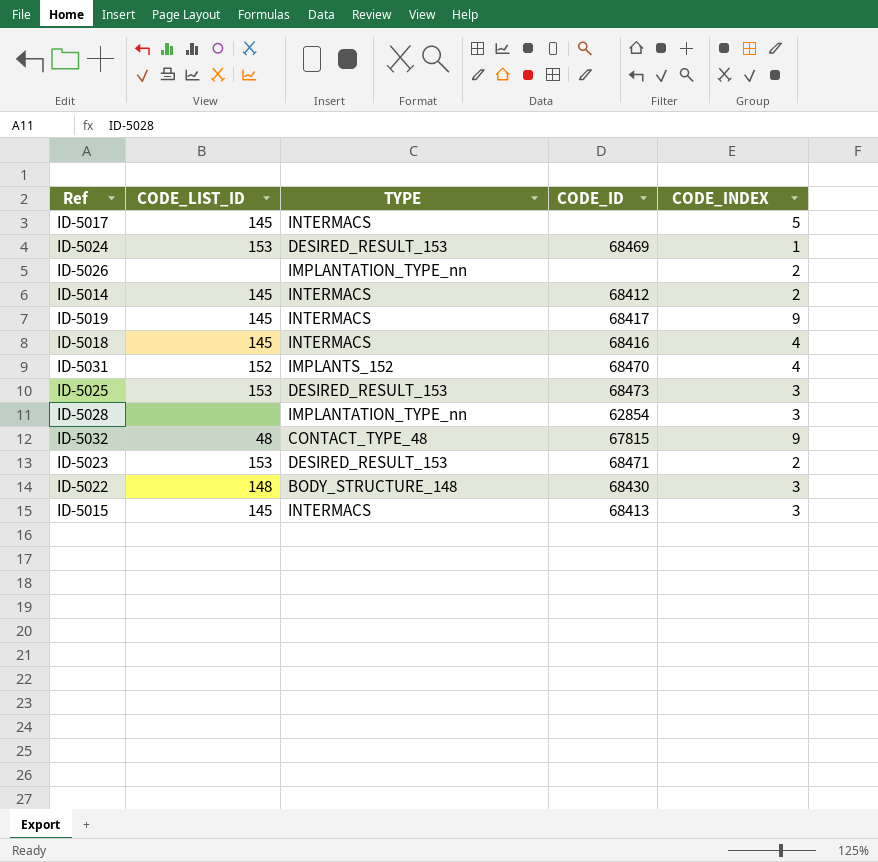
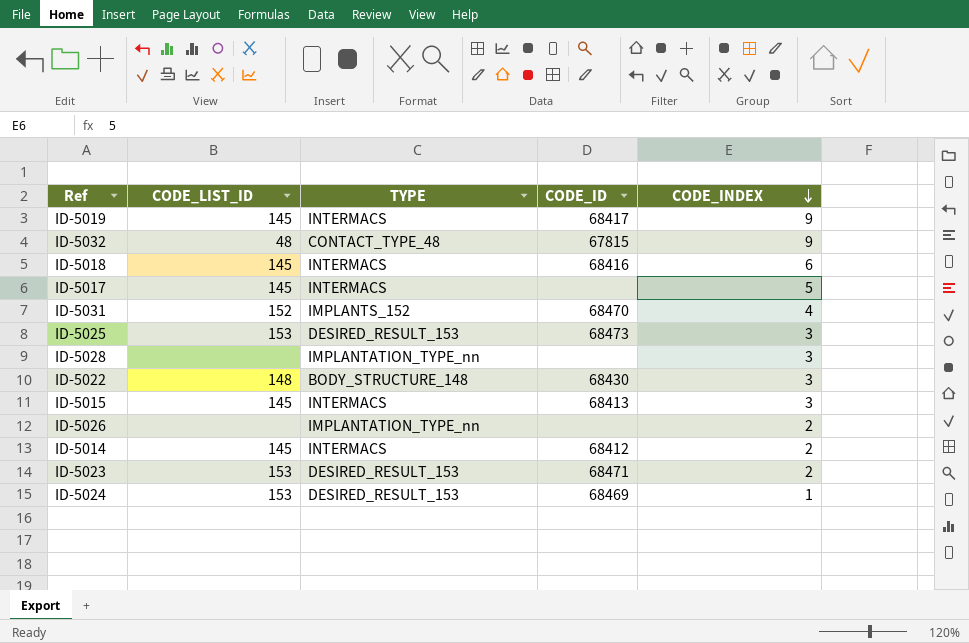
row order: none -> CODE_INDEX descending
ID-5018 | CODE_INDEX: 4 -> 6
ID-5028 | CODE_ID: 62854 -> none

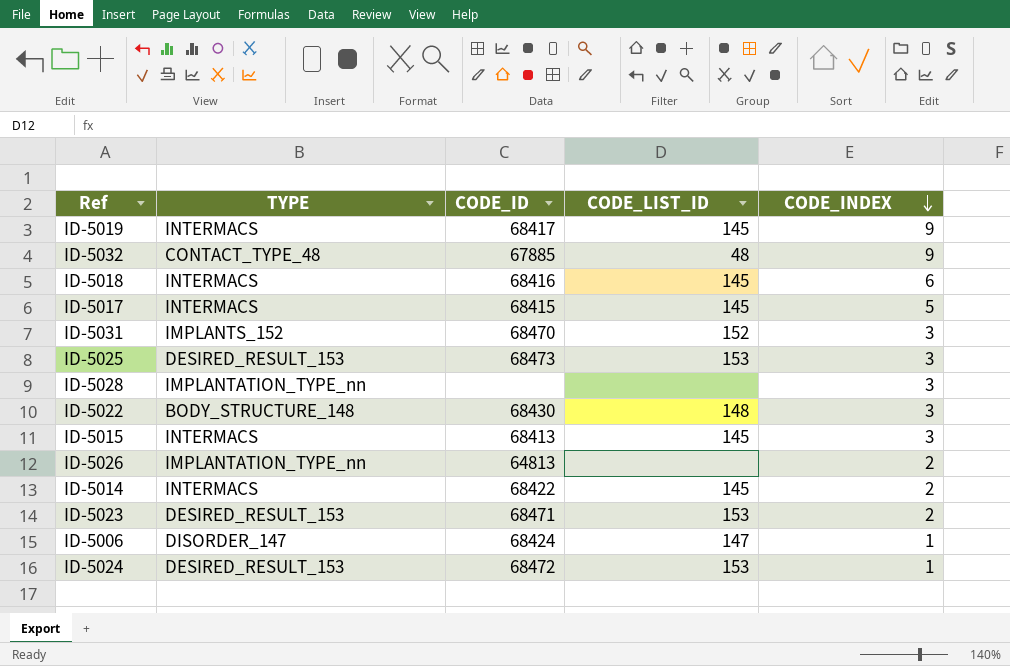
column CODE_LIST_ID | position: 2 -> 4
ID-5032 | CODE_ID: 67815 -> 67885
ID-5017 | CODE_ID: none -> 68415
ID-5031 | CODE_INDEX: 4 -> 3
ID-5026 | CODE_ID: none -> 64813
ID-5014 | CODE_ID: 68412 -> 68422
row ID-5006: none -> DISORDER_147 | 68424 | 147 | 1
ID-5024 | CODE_ID: 68469 -> 68472

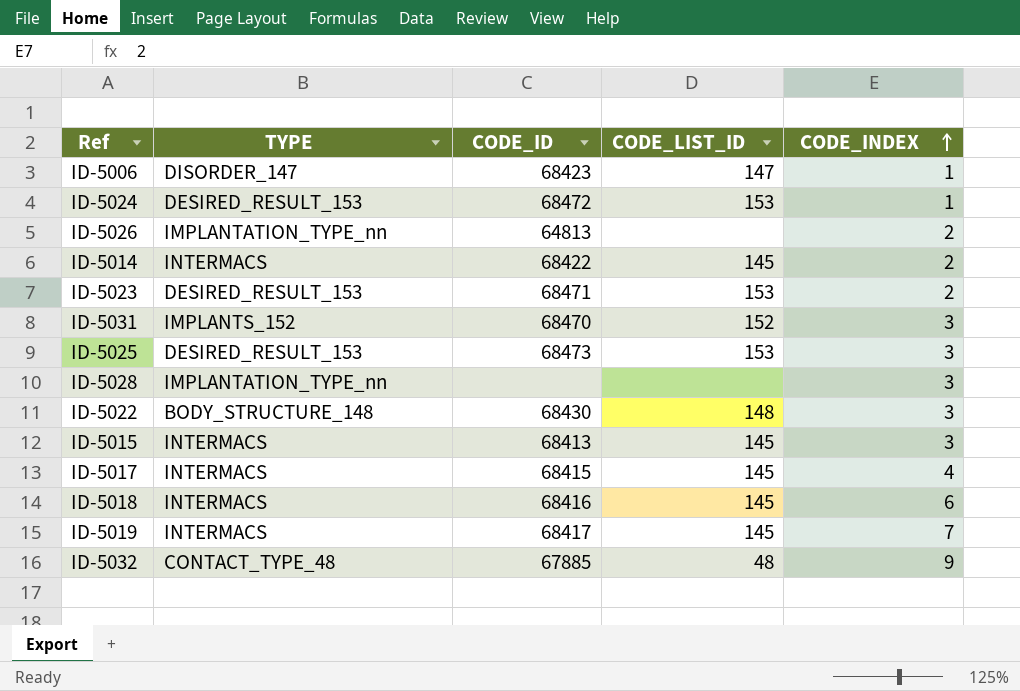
row order: CODE_INDEX descending -> CODE_INDEX ascending
ID-5006 | CODE_ID: 68424 -> 68423
ID-5017 | CODE_INDEX: 5 -> 4
ID-5019 | CODE_INDEX: 9 -> 7

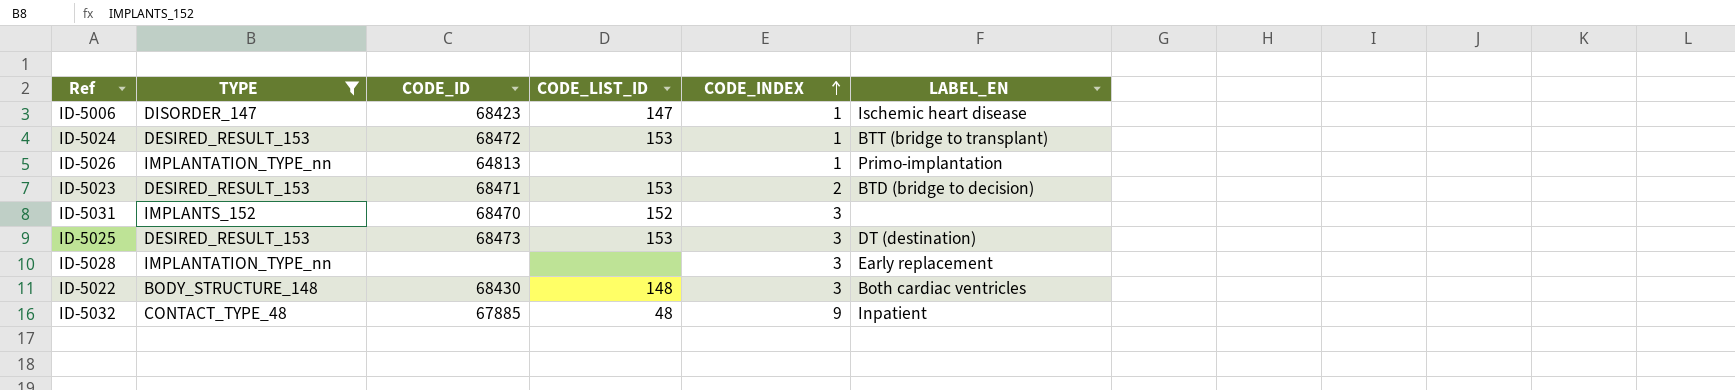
filter: none -> TYPE != INTERMACS
column LABEL_EN | position: none -> 6
ID-5026 | CODE_INDEX: 2 -> 1

